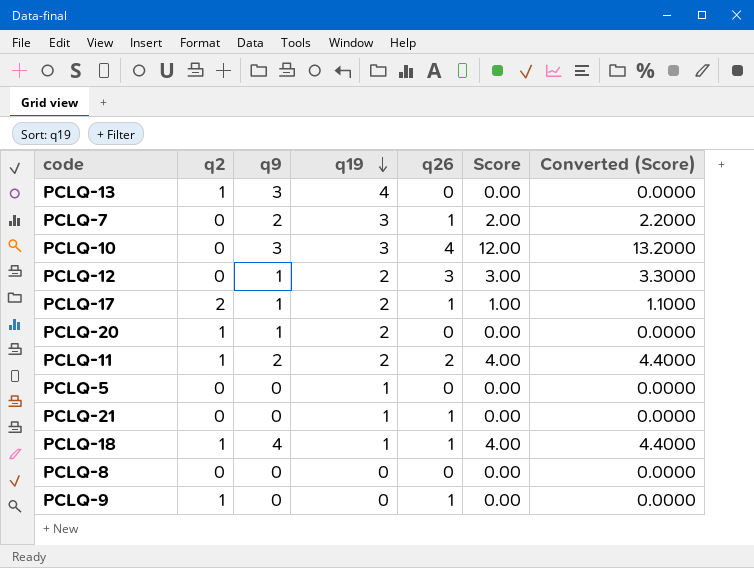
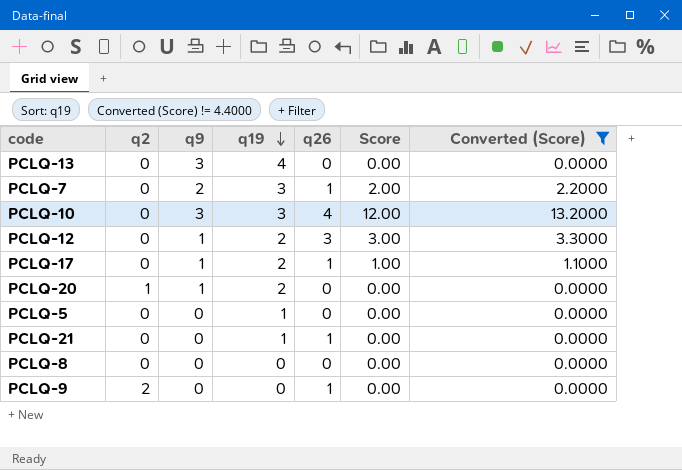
filter: none -> Converted (Score) != 4.4000
PCLQ-13 | q2: 1 -> 0
PCLQ-17 | q2: 2 -> 0
PCLQ-9 | q2: 1 -> 2

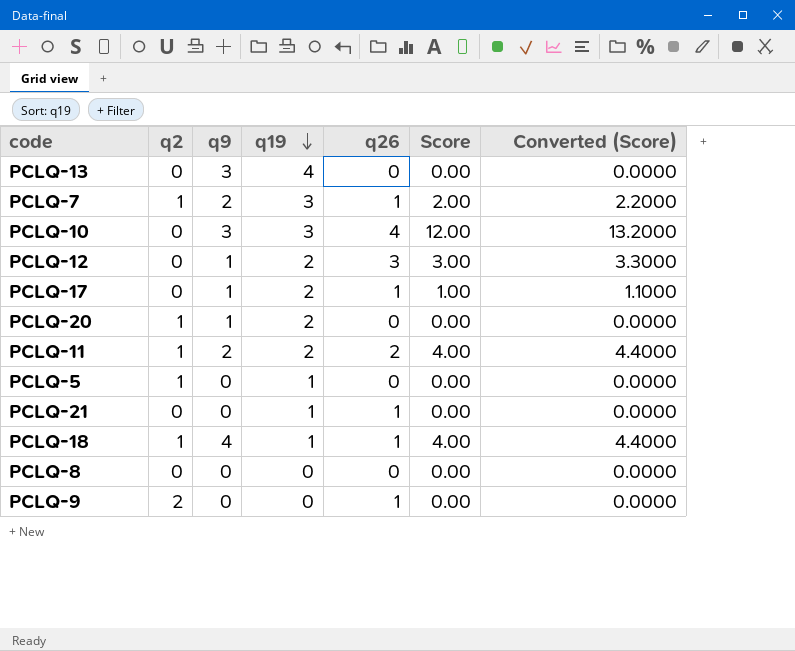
filter: Converted (Score) != 4.4000 -> none
PCLQ-7 | q2: 0 -> 1
PCLQ-5 | q2: 0 -> 1

